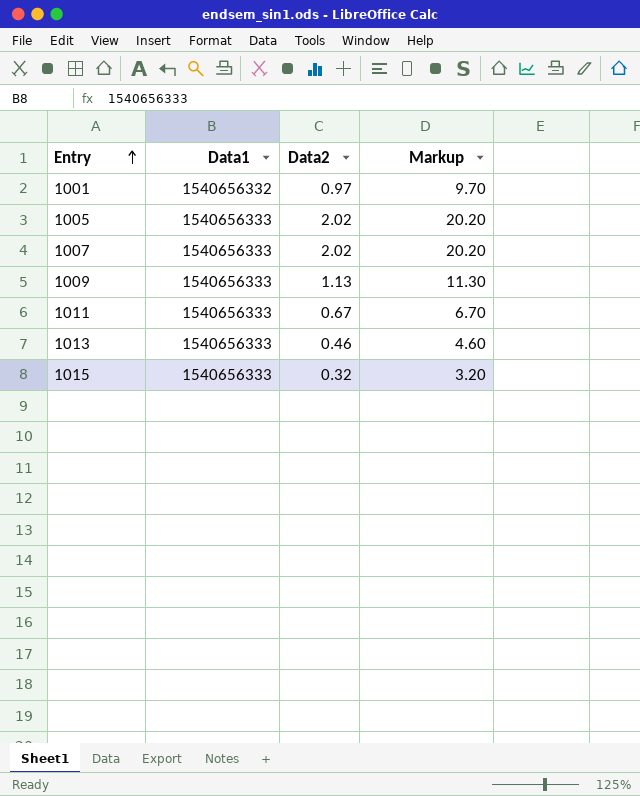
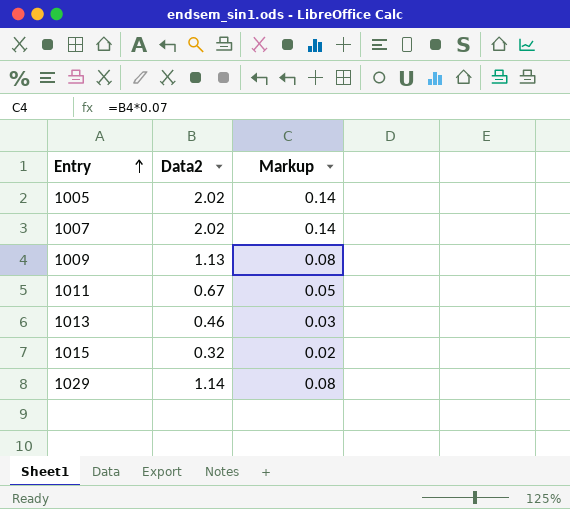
column Data1 | position: 2 -> none
column Markup | formula: [Data2] * 10 -> [Data2] * 0.07
row 1001: 1540656332 | 0.97 | 9.70 -> none
row 1029: none -> 1.14 | 0.08

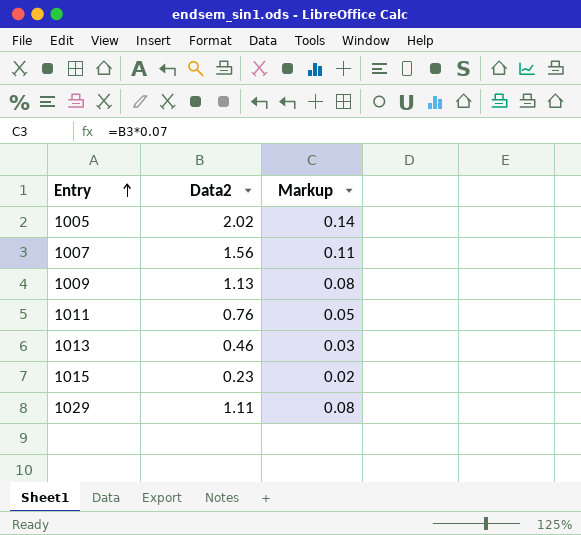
1007 | Data2: 2.02 -> 1.56
1007 | Markup: 0.14 -> 0.11
1011 | Data2: 0.67 -> 0.76
1015 | Data2: 0.32 -> 0.23
1029 | Data2: 1.14 -> 1.11

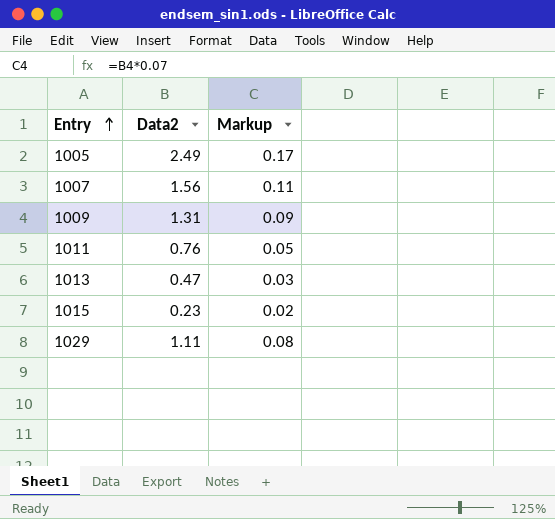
1005 | Data2: 2.02 -> 2.49
1005 | Markup: 0.14 -> 0.17
1009 | Data2: 1.13 -> 1.31
1009 | Markup: 0.08 -> 0.09
1013 | Data2: 0.46 -> 0.47

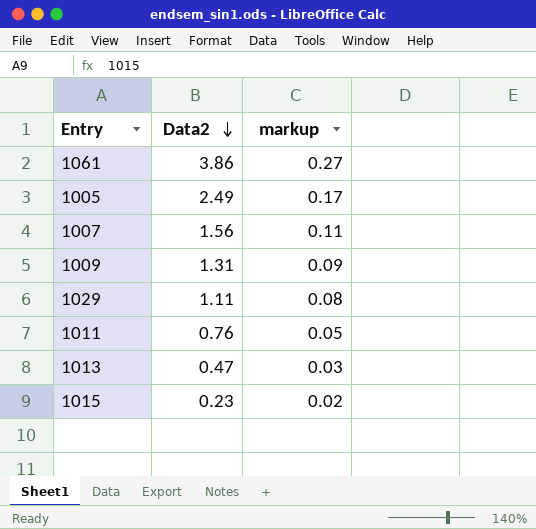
row order: Entry ascending -> Data2 descending
column name: Markup -> markup
row 1061: none -> 3.86 | 0.27

